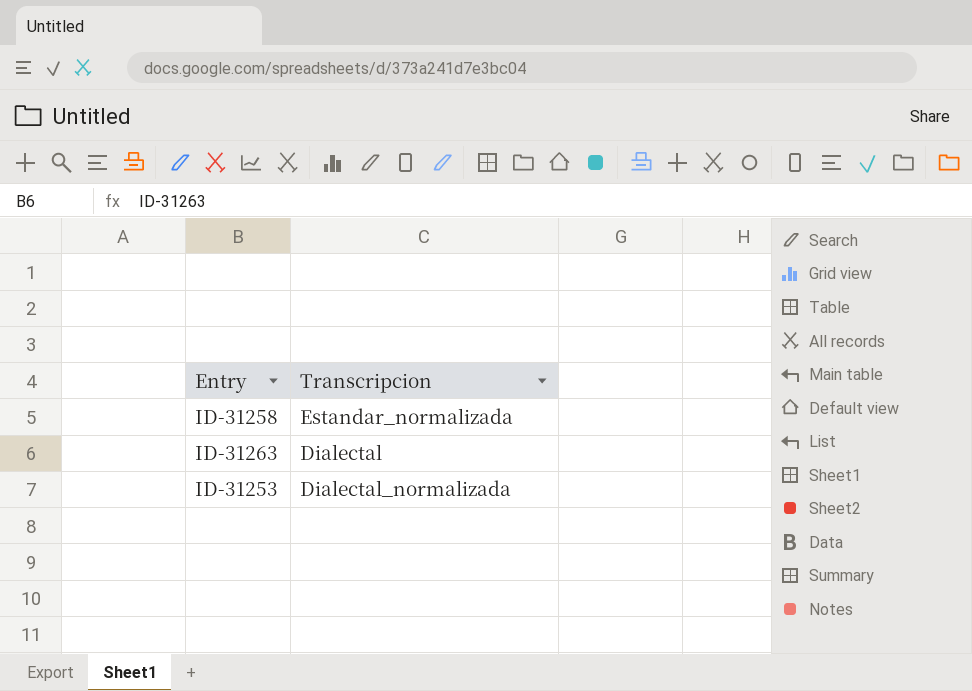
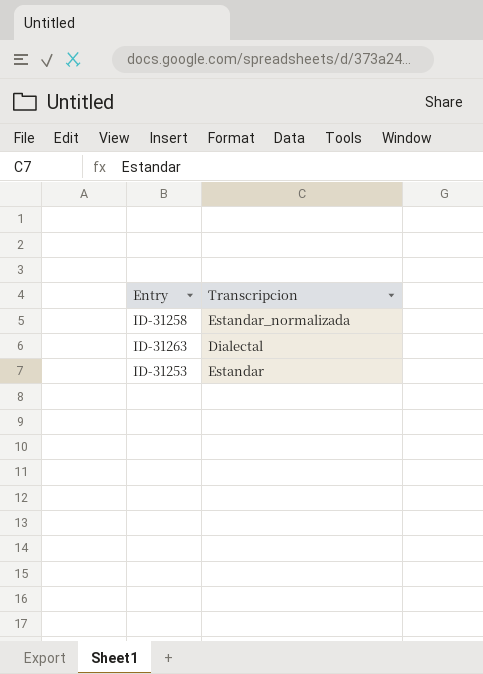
ID-31253 | Transcripcion: Dialectal_normalizada -> Estandar

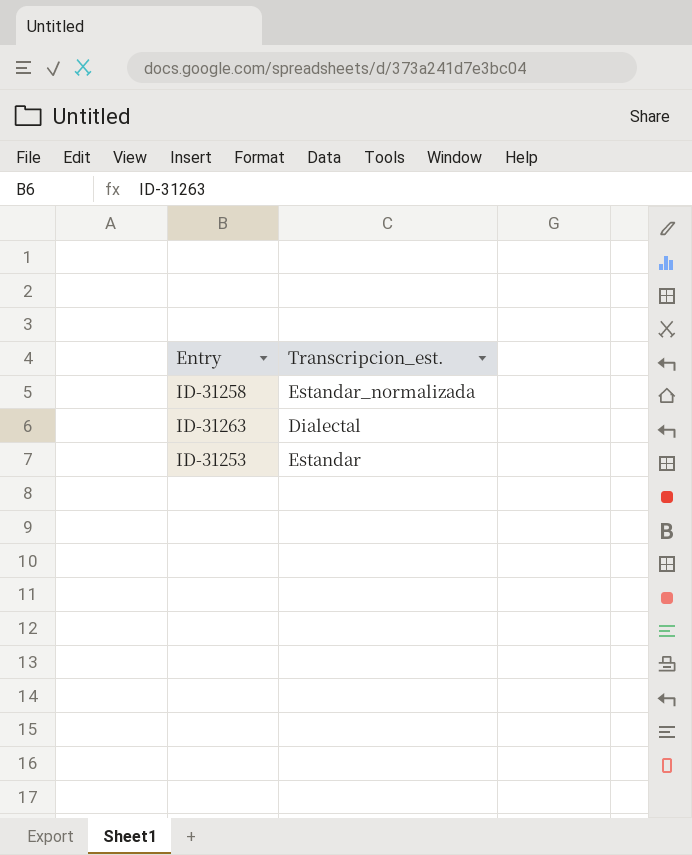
column name: Transcripcion -> Transcripcion_est.

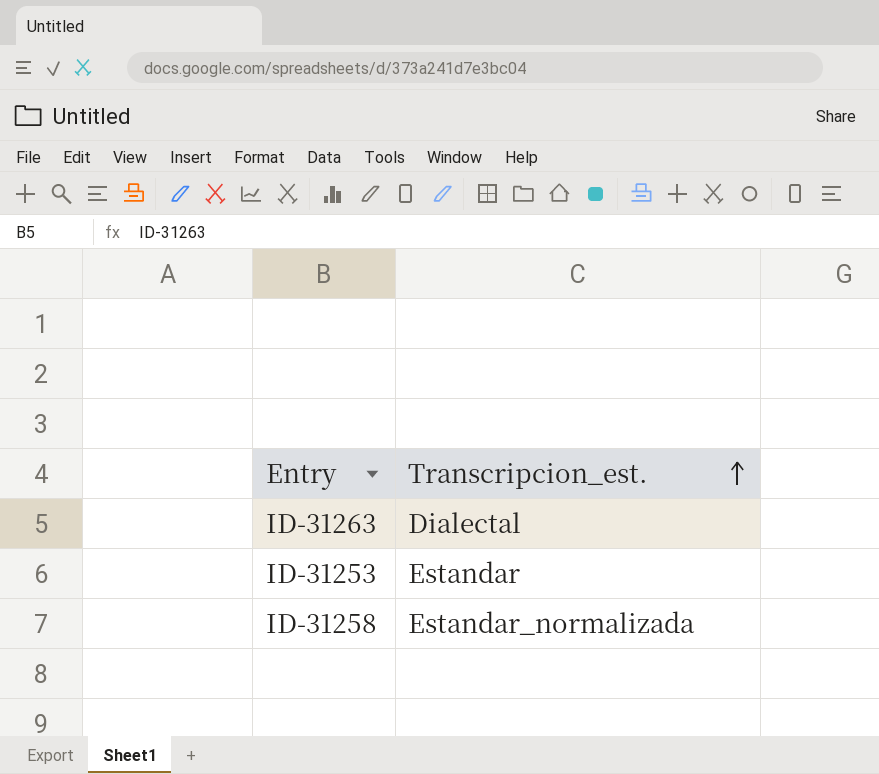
row order: none -> Transcripcion_est. ascending

